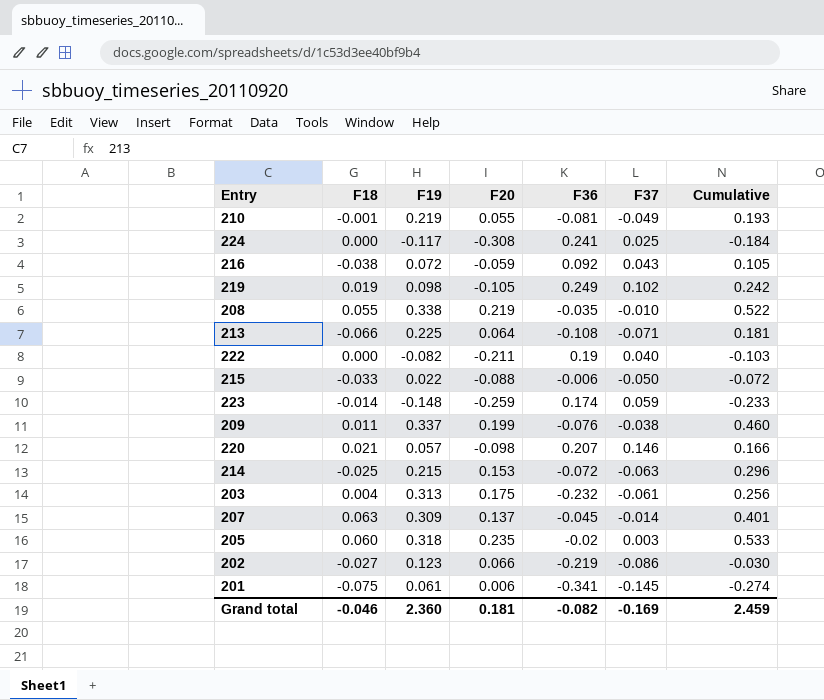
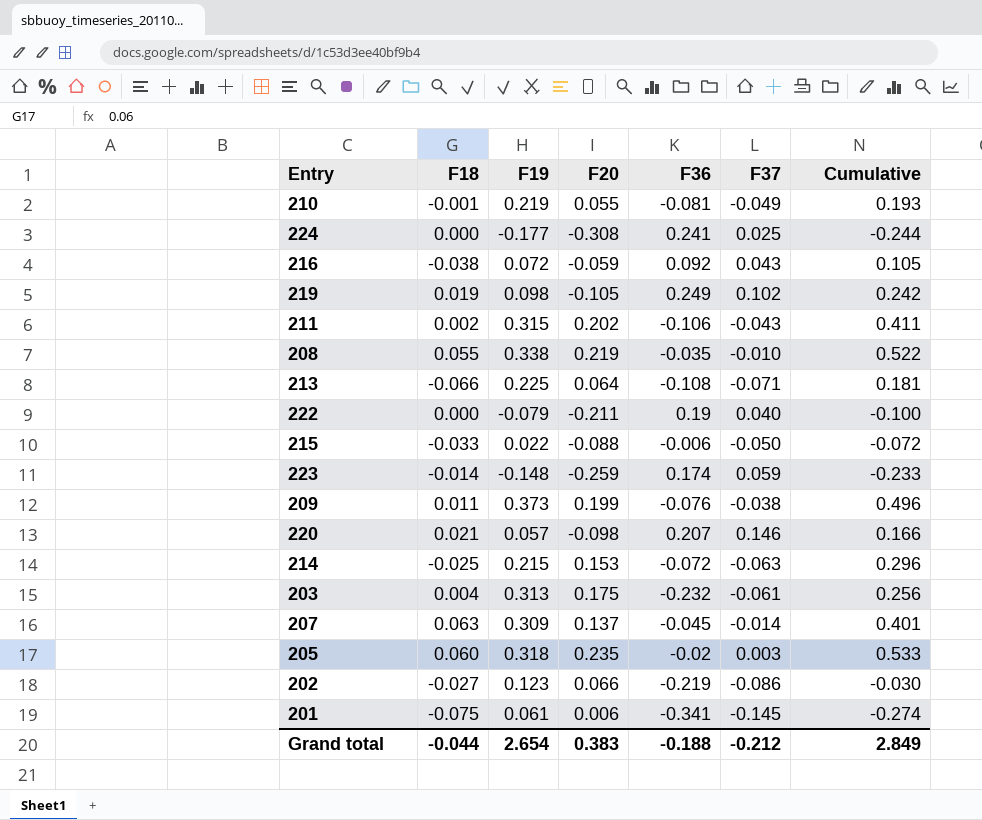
224 | F19: -0.117 -> -0.177
224 | Cumulative: -0.184 -> -0.244
row 211: none -> 0.002 | 0.315 | 0.202 | -0.106 | -0.043 | 0.411
222 | F19: -0.082 -> -0.079
222 | Cumulative: -0.103 -> -0.100
209 | F19: 0.337 -> 0.373
209 | Cumulative: 0.460 -> 0.496
Grand total | F18: -0.046 -> -0.044
Grand total | F19: 2.360 -> 2.654
Grand total | F20: 0.181 -> 0.383
Grand total | F36: -0.082 -> -0.188
Grand total | F37: -0.169 -> -0.212
Grand total | Cumulative: 2.459 -> 2.849

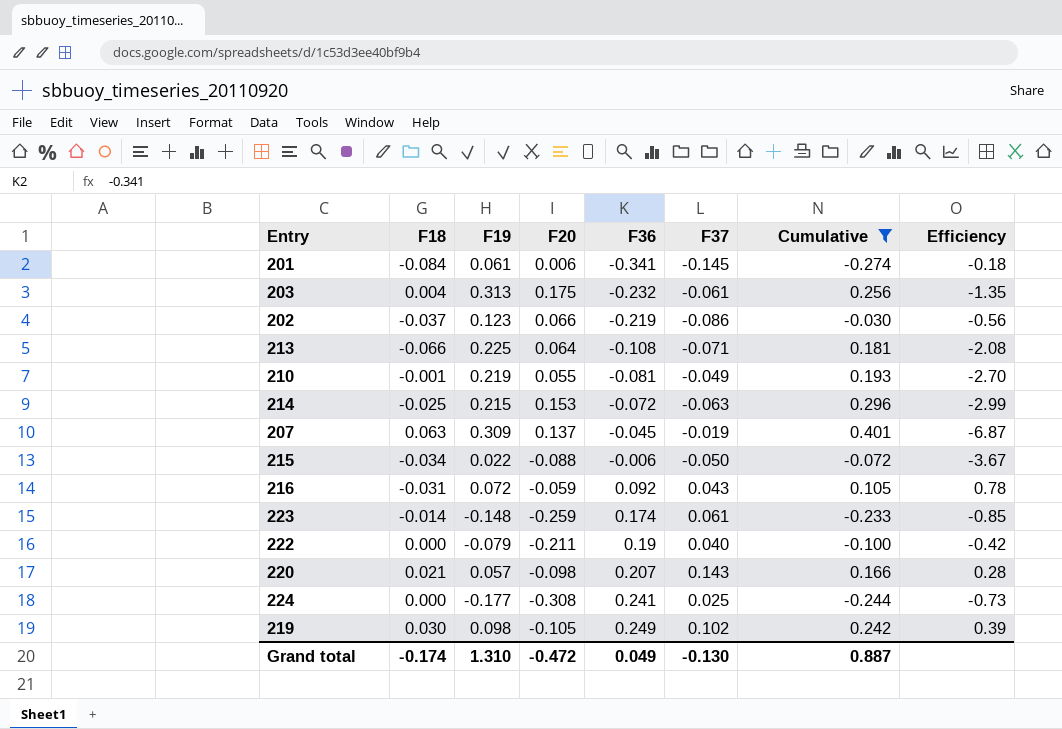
filter: none -> Cumulative <= 0.401
row order: none -> F36 ascending
column Efficiency | formula: none -> [F19] / [F36]
201 | F18: -0.075 -> -0.084
202 | F18: -0.027 -> -0.037
207 | F37: -0.014 -> -0.019
215 | F18: -0.033 -> -0.034
216 | F18: -0.038 -> -0.031
223 | F37: 0.059 -> 0.061
220 | F37: 0.146 -> 0.143
219 | F18: 0.019 -> 0.030
Grand total | F18: -0.044 -> -0.174
Grand total | F19: 2.654 -> 1.310
Grand total | F20: 0.383 -> -0.472
Grand total | F36: -0.188 -> 0.049
Grand total | F37: -0.212 -> -0.130
Grand total | Cumulative: 2.849 -> 0.887

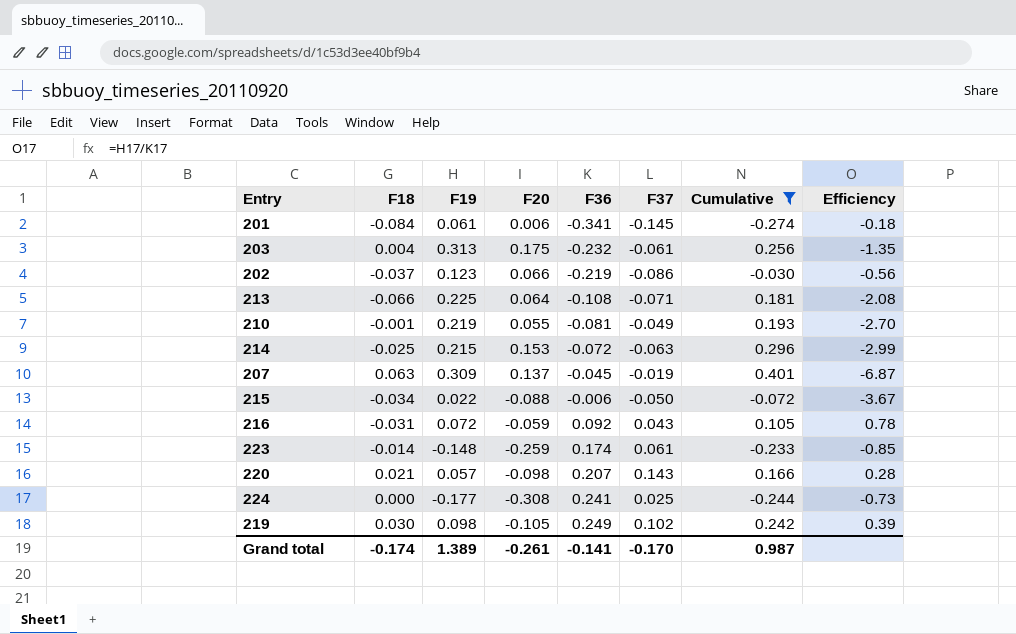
row 222: 0.000 | -0.079 | -0.211 | 0.19 | 0.040 | -0.100 | -0.42 -> none
Grand total | F19: 1.310 -> 1.389
Grand total | F20: -0.472 -> -0.261
Grand total | F36: 0.049 -> -0.141
Grand total | F37: -0.130 -> -0.170
Grand total | Cumulative: 0.887 -> 0.987

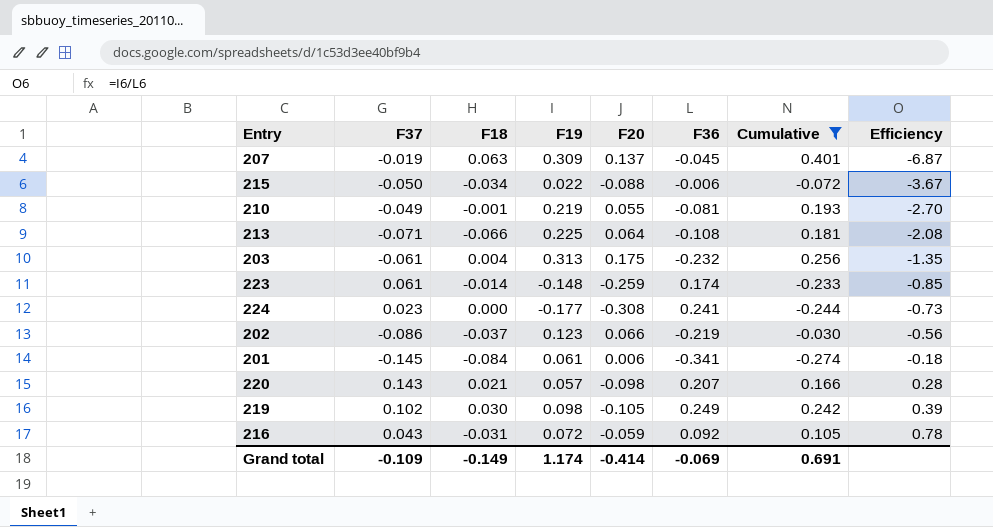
row order: F36 ascending -> Efficiency ascending
column F37 | position: 6 -> 2
row 214: -0.025 | 0.215 | 0.153 | -0.072 | -0.063 | 0.296 | -2.99 -> none
224 | F37: 0.025 -> 0.023
Grand total | F37: -0.170 -> -0.109
Grand total | F18: -0.174 -> -0.149
Grand total | F19: 1.389 -> 1.174
Grand total | F20: -0.261 -> -0.414
Grand total | F36: -0.141 -> -0.069
Grand total | Cumulative: 0.987 -> 0.691

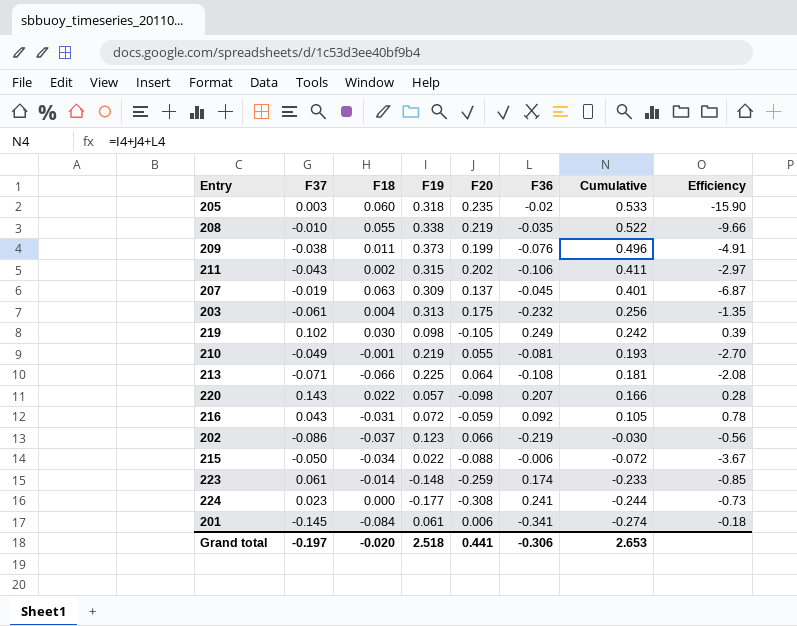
filter: Cumulative <= 0.401 -> none
row order: Efficiency ascending -> Cumulative descending
220 | F18: 0.021 -> 0.022
Grand total | F37: -0.109 -> -0.197
Grand total | F18: -0.149 -> -0.020
Grand total | F19: 1.174 -> 2.518
Grand total | F20: -0.414 -> 0.441
Grand total | F36: -0.069 -> -0.306
Grand total | Cumulative: 0.691 -> 2.653

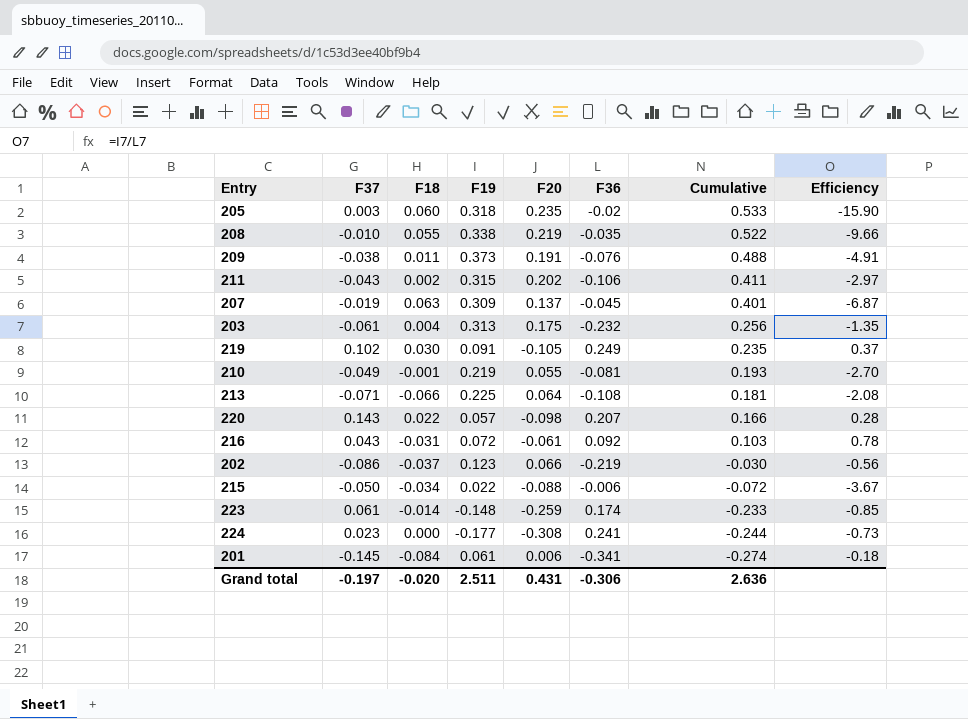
209 | F20: 0.199 -> 0.191
209 | Cumulative: 0.496 -> 0.488
219 | F19: 0.098 -> 0.091
219 | Cumulative: 0.242 -> 0.235
219 | Efficiency: 0.39 -> 0.37
216 | F20: -0.059 -> -0.061
216 | Cumulative: 0.105 -> 0.103
Grand total | F19: 2.518 -> 2.511
Grand total | F20: 0.441 -> 0.431
Grand total | Cumulative: 2.653 -> 2.636

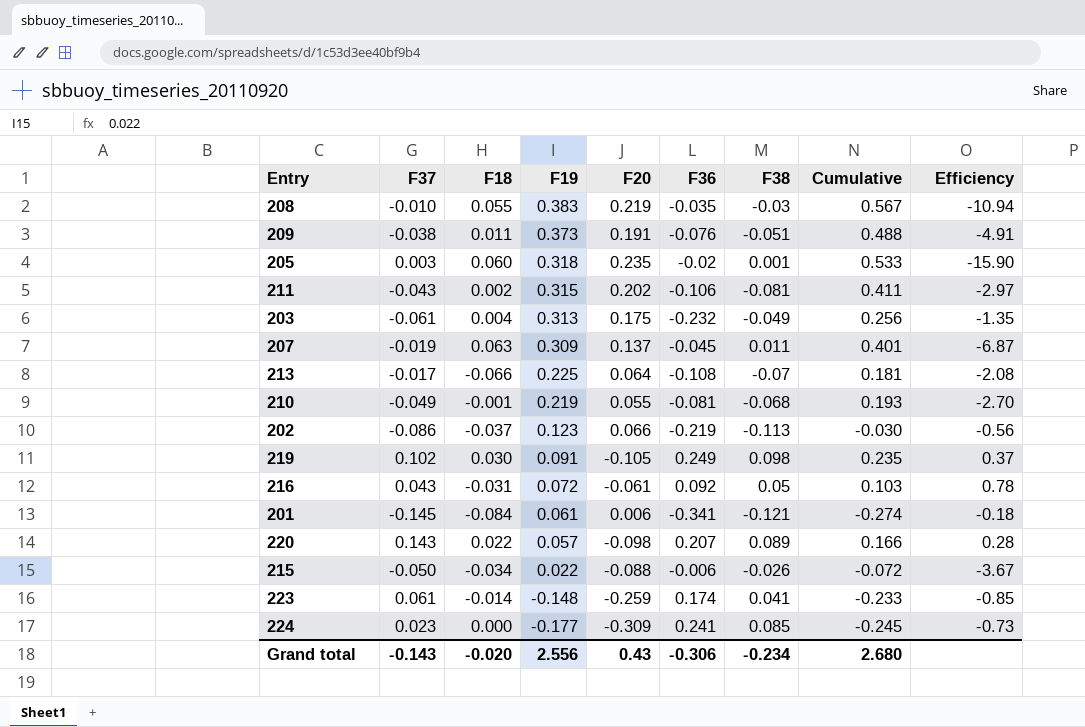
row order: Cumulative descending -> F19 descending
column F38 | position: none -> 7
208 | F19: 0.338 -> 0.383
208 | Cumulative: 0.522 -> 0.567
208 | Efficiency: -9.66 -> -10.94
213 | F37: -0.071 -> -0.017
224 | F20: -0.308 -> -0.309
224 | Cumulative: -0.244 -> -0.245
Grand total | F37: -0.197 -> -0.143
Grand total | F19: 2.511 -> 2.556
Grand total | F20: 0.431 -> 0.43
Grand total | Cumulative: 2.636 -> 2.680

